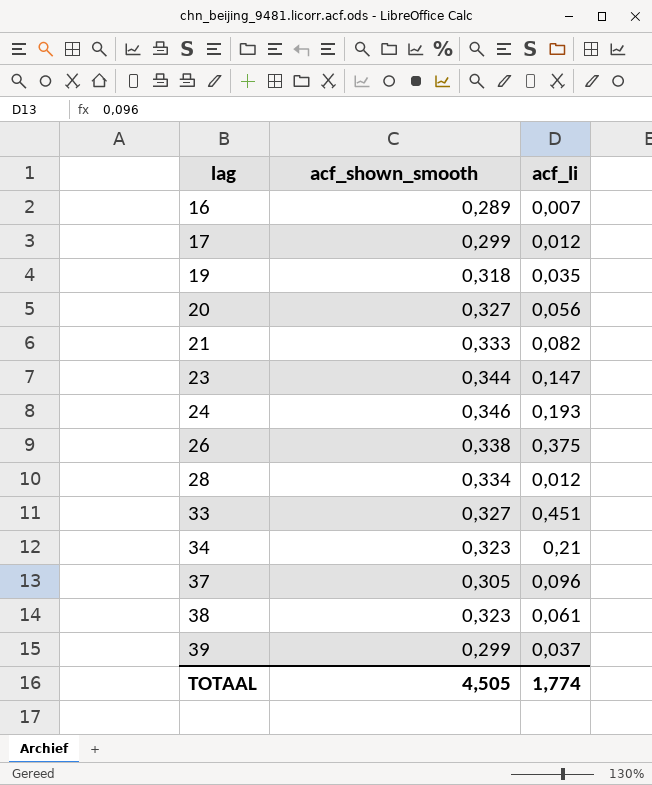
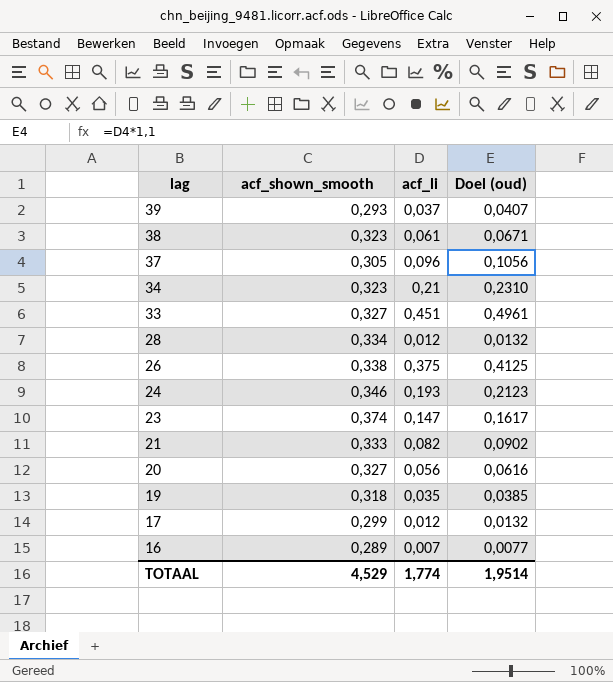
row order: lag ascending -> lag descending
column Doel (oud) | formula: none -> [acf_li] * 1,1
39 | acf_shown_smooth: 0,299 -> 0,293
23 | acf_shown_smooth: 0,344 -> 0,374
TOTAAL | acf_shown_smooth: 4,505 -> 4,529

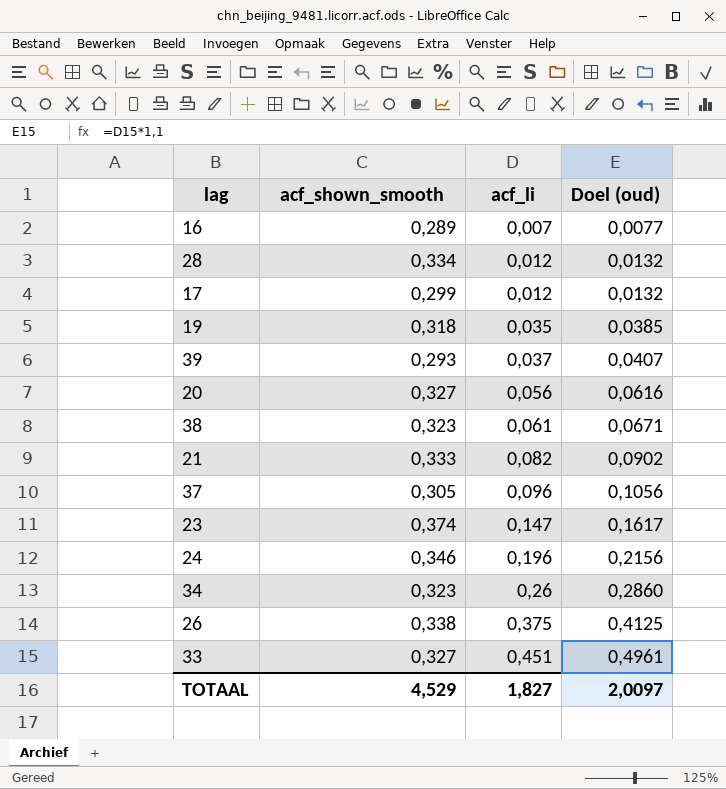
row order: lag descending -> acf_li ascending
24 | acf_li: 0,193 -> 0,196
24 | Doel (oud): 0,2123 -> 0,2156
34 | acf_li: 0,21 -> 0,26
34 | Doel (oud): 0,2310 -> 0,2860
TOTAAL | acf_li: 1,774 -> 1,827
TOTAAL | Doel (oud): 1,9514 -> 2,0097

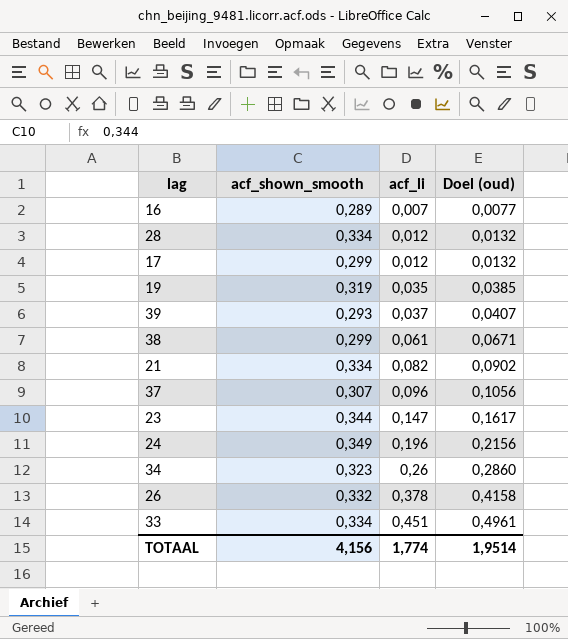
row 20: 0,327 | 0,056 | 0,0616 -> none
19 | acf_shown_smooth: 0,318 -> 0,319
38 | acf_shown_smooth: 0,323 -> 0,299
21 | acf_shown_smooth: 0,333 -> 0,334
37 | acf_shown_smooth: 0,305 -> 0,307
23 | acf_shown_smooth: 0,374 -> 0,344
24 | acf_shown_smooth: 0,346 -> 0,349
26 | acf_shown_smooth: 0,338 -> 0,332
26 | acf_li: 0,375 -> 0,378
26 | Doel (oud): 0,4125 -> 0,4158
33 | acf_shown_smooth: 0,327 -> 0,334
TOTAAL | acf_shown_smooth: 4,529 -> 4,156
TOTAAL | acf_li: 1,827 -> 1,774
TOTAAL | Doel (oud): 2,0097 -> 1,9514

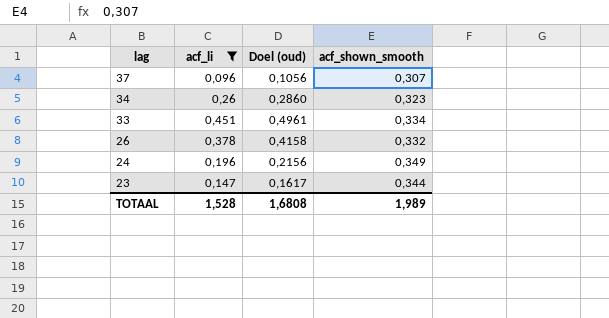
filter: none -> acf_li >= 0,096
row order: acf_li ascending -> lag descending
column acf_shown_smooth | position: 2 -> 4
TOTAAL | acf_li: 1,774 -> 1,528
TOTAAL | Doel (oud): 1,9514 -> 1,6808
TOTAAL | acf_shown_smooth: 4,156 -> 1,989

